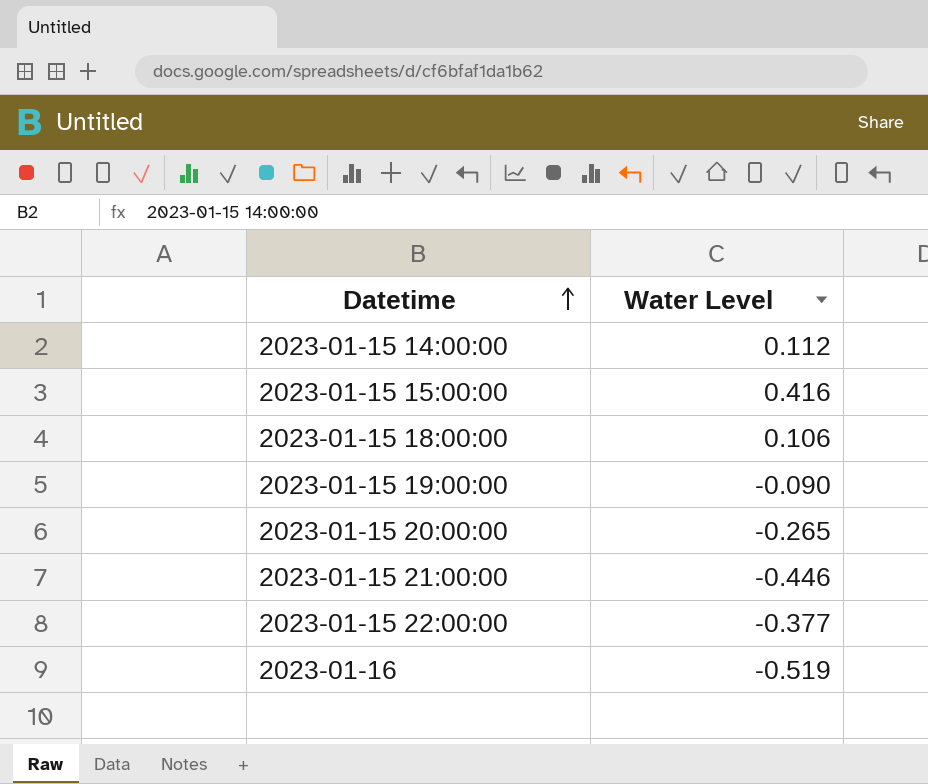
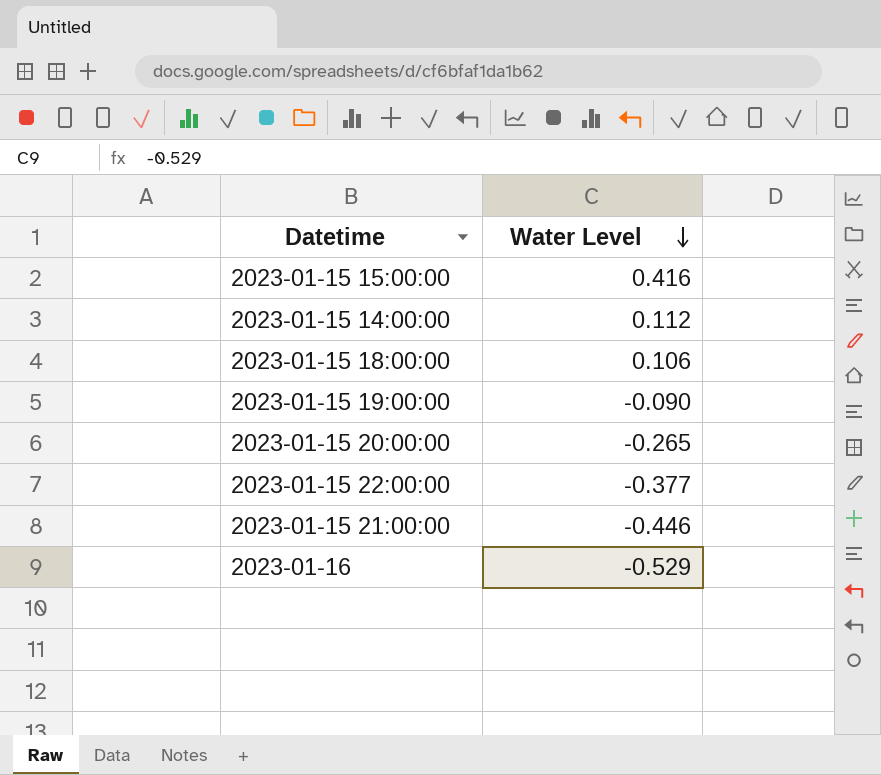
row order: Datetime ascending -> Water Level descending
2023-01-16 | Water Level: -0.519 -> -0.529

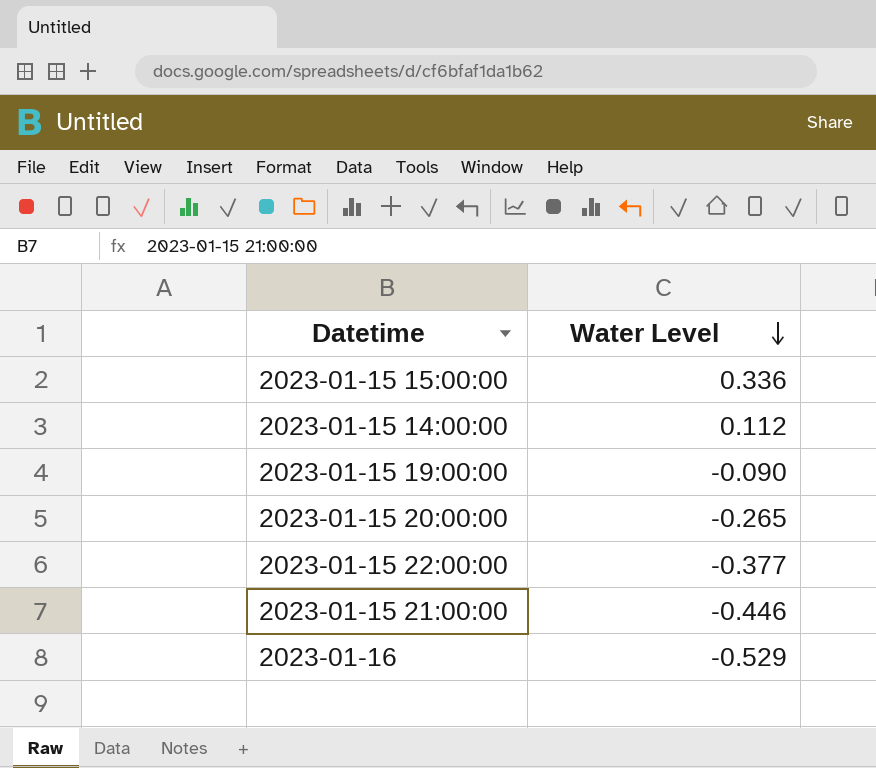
row 2023-01-15 18:00:00: 0.106 -> none
2023-01-15 15:00:00 | Water Level: 0.416 -> 0.336

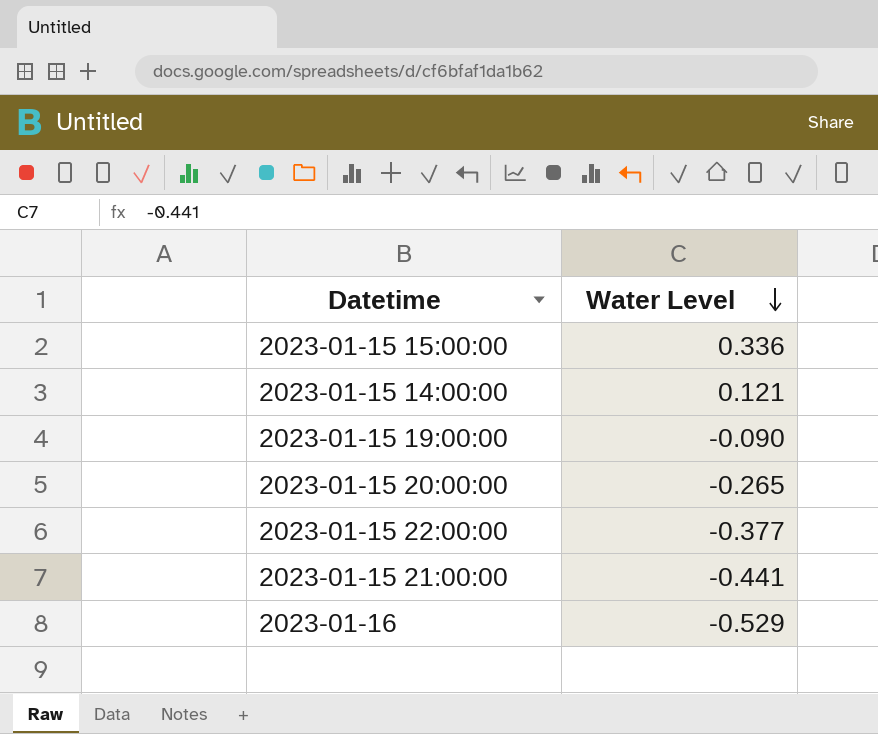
2023-01-15 14:00:00 | Water Level: 0.112 -> 0.121
2023-01-15 21:00:00 | Water Level: -0.446 -> -0.441

